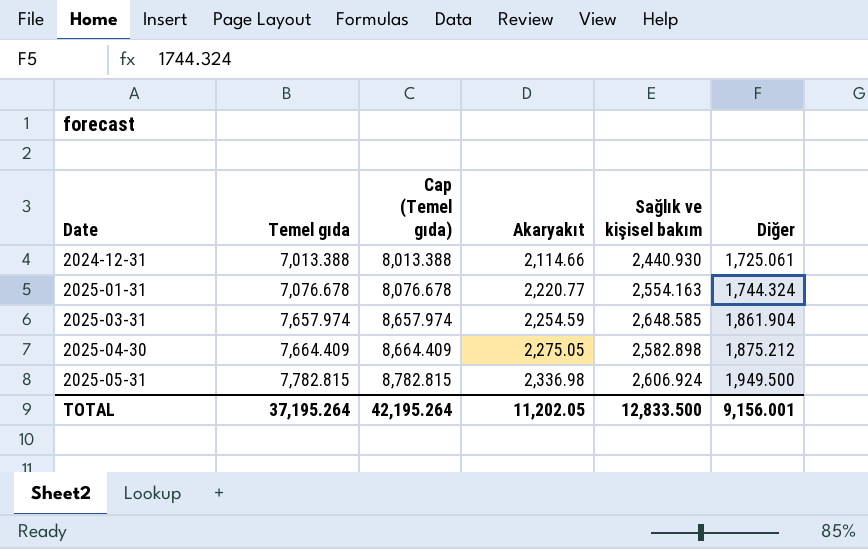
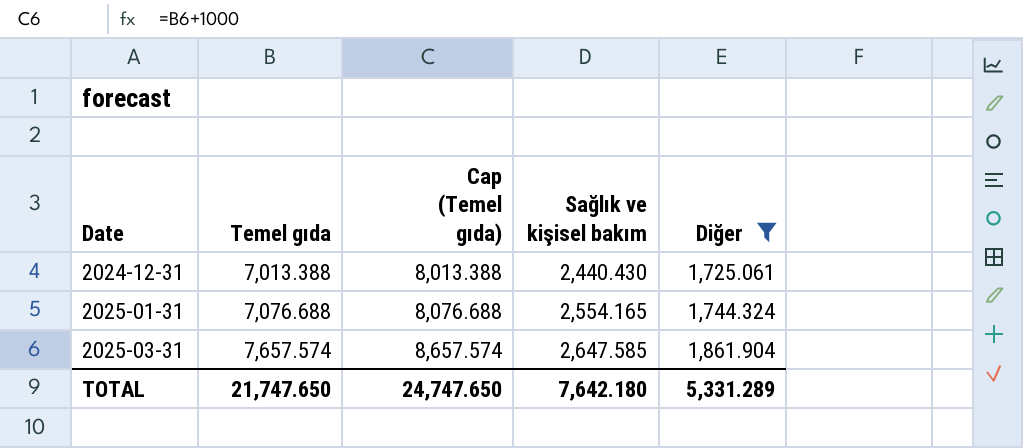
filter: none -> Diğer <= 1,861.904
column Akaryakıt | position: 4 -> none
2024-12-31 | Sağlık ve kişisel bakım: 2,440.930 -> 2,440.430
2025-01-31 | Temel gıda: 7,076.678 -> 7,076.688
2025-01-31 | Cap (Temel gıda): 8,076.678 -> 8,076.688
2025-01-31 | Sağlık ve kişisel bakım: 2,554.163 -> 2,554.165
2025-03-31 | Temel gıda: 7,657.974 -> 7,657.574
2025-03-31 | Cap (Temel gıda): 8,657.974 -> 8,657.574
2025-03-31 | Sağlık ve kişisel bakım: 2,648.585 -> 2,647.585
TOTAL | Temel gıda: 37,195.264 -> 21,747.650
TOTAL | Cap (Temel gıda): 42,195.264 -> 24,747.650
TOTAL | Sağlık ve kişisel bakım: 12,833.500 -> 7,642.180
TOTAL | Diğer: 9,156.001 -> 5,331.289

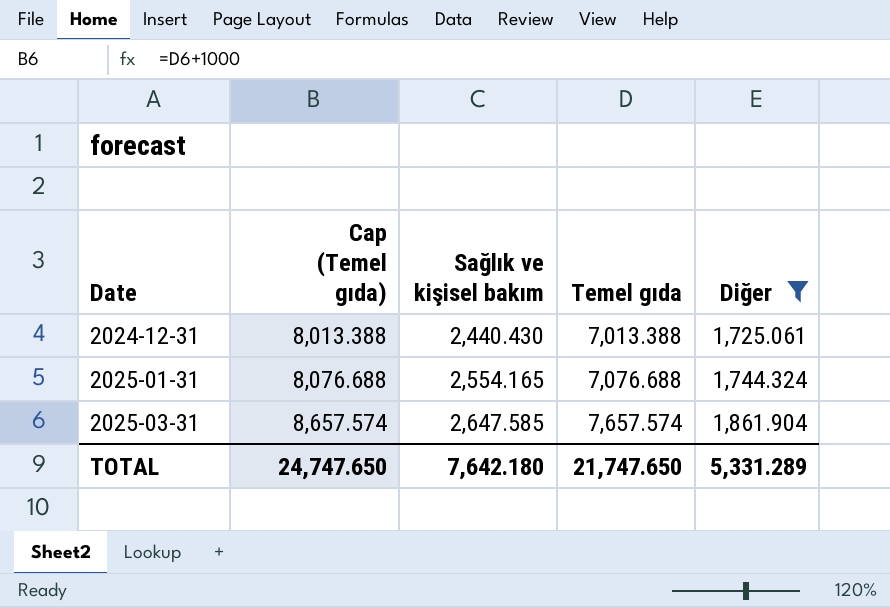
column Temel gıda | position: 2 -> 4

